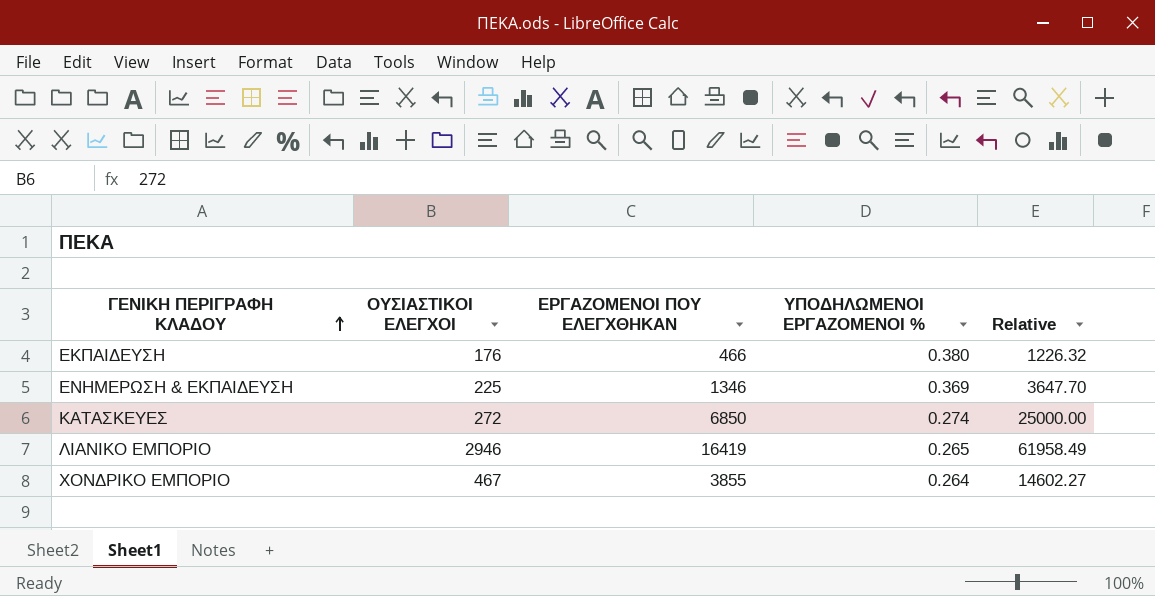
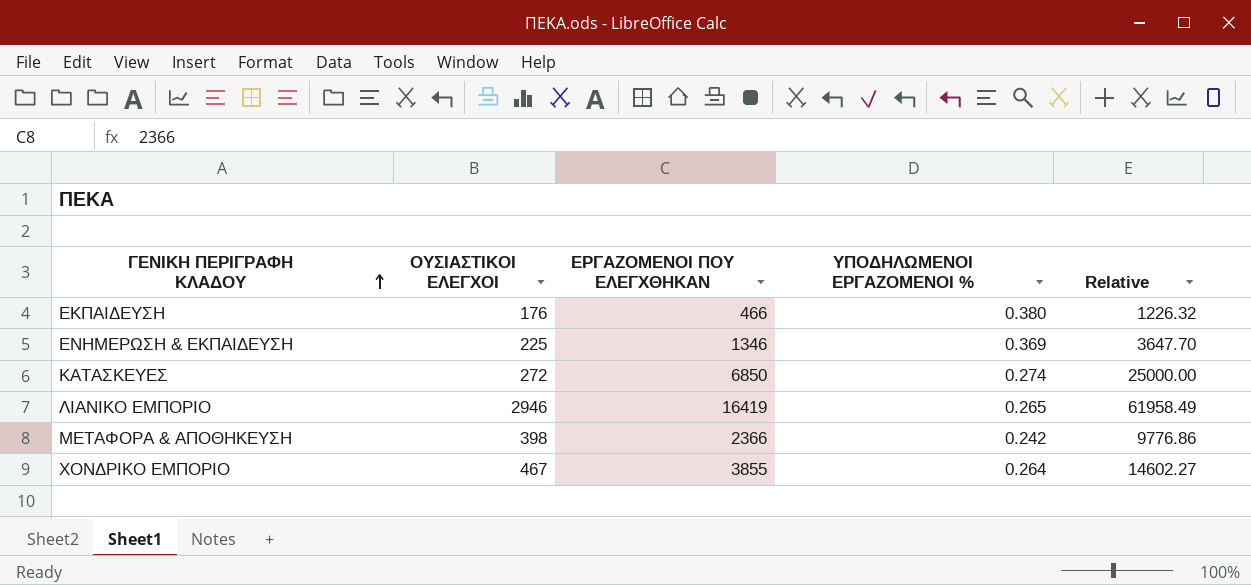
row ΜΕΤΑΦΟΡΑ & ΑΠΟΘΗΚΕΥΣΗ: none -> 398 | 2366 | 0.242 | 9776.86

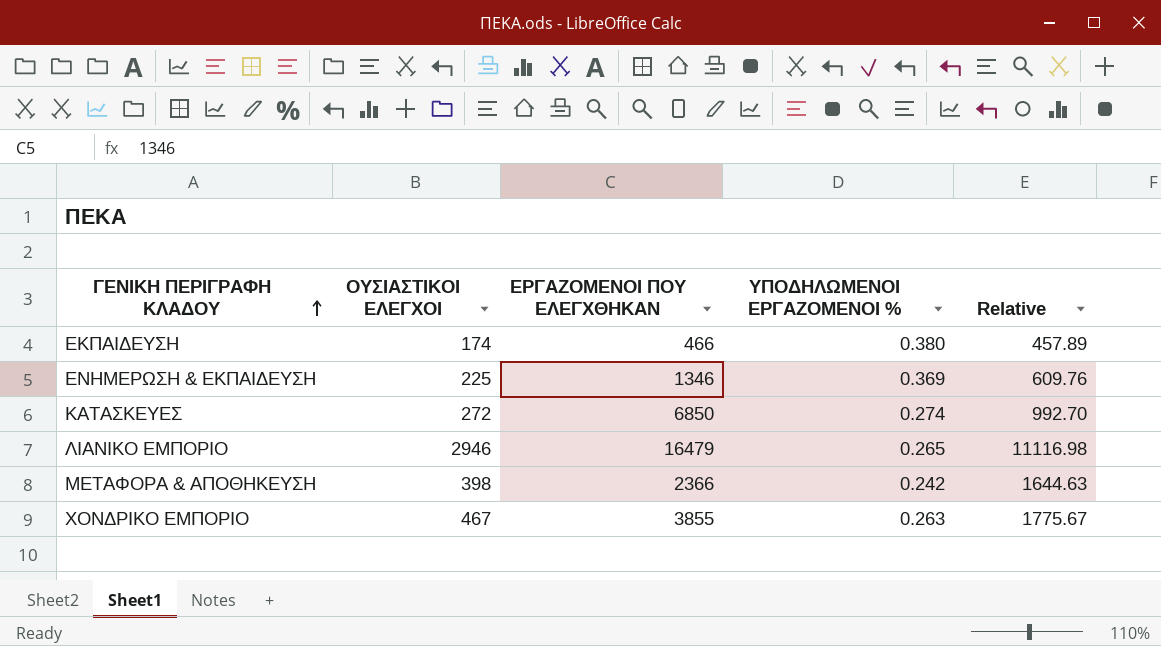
column Relative | formula: [ΕΡΓΑΖΟΜΕΝΟΙ ΠΟΥ ΕΛΕΓΧΘΗΚΑΝ] / [ΥΠΟΔΗΛΩΜΕΝΟΙ ΕΡΓΑΖΟΜΕΝΟΙ %] -> [ΟΥΣΙΑΣΤΙΚΟΙ ΕΛΕΓΧΟΙ] / [ΥΠΟΔΗΛΩΜΕΝΟΙ ΕΡΓΑΖΟΜΕΝΟΙ %]
ΕΚΠΑΙΔΕΥΣΗ | ΟΥΣΙΑΣΤΙΚΟΙ ΕΛΕΓΧΟΙ: 176 -> 174
ΛΙΑΝΙΚΟ ΕΜΠΟΡΙΟ | ΕΡΓΑΖΟΜΕΝΟΙ ΠΟΥ ΕΛΕΓΧΘΗΚΑΝ: 16419 -> 16479
ΧΟΝΔΡΙΚΟ ΕΜΠΟΡΙΟ | ΥΠΟΔΗΛΩΜΕΝΟΙ ΕΡΓΑΖΟΜΕΝΟΙ %: 0.264 -> 0.263

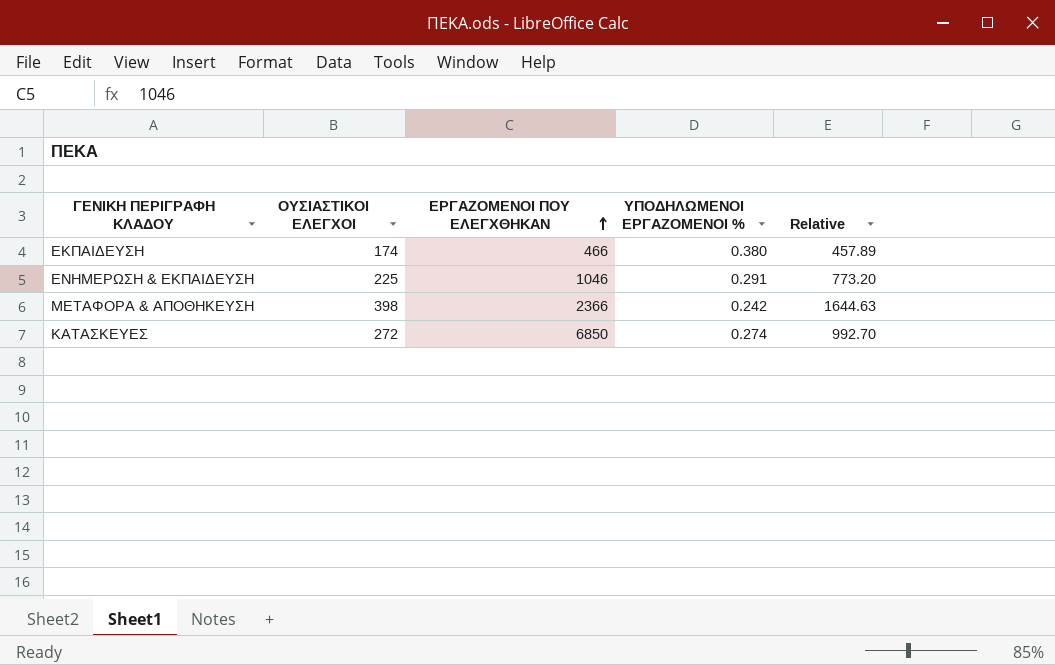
row order: ΓΕΝΙΚΗ ΠΕΡΙΓΡΑΦΗ ΚΛΑΔΟΥ ascending -> ΕΡΓΑΖΟΜΕΝΟΙ ΠΟΥ ΕΛΕΓΧΘΗΚΑΝ ascending
row ΛΙΑΝΙΚΟ ΕΜΠΟΡΙΟ: 2946 | 16479 | 0.265 | 11116.98 -> none
row ΧΟΝΔΡΙΚΟ ΕΜΠΟΡΙΟ: 467 | 3855 | 0.263 | 1775.67 -> none
ΕΝΗΜΕΡΩΣΗ & ΕΚΠΑΙΔΕΥΣΗ | ΕΡΓΑΖΟΜΕΝΟΙ ΠΟΥ ΕΛΕΓΧΘΗΚΑΝ: 1346 -> 1046
ΕΝΗΜΕΡΩΣΗ & ΕΚΠΑΙΔΕΥΣΗ | ΥΠΟΔΗΛΩΜΕΝΟΙ ΕΡΓΑΖΟΜΕΝΟΙ %: 0.369 -> 0.291
ΕΝΗΜΕΡΩΣΗ & ΕΚΠΑΙΔΕΥΣΗ | Relative: 609.76 -> 773.20

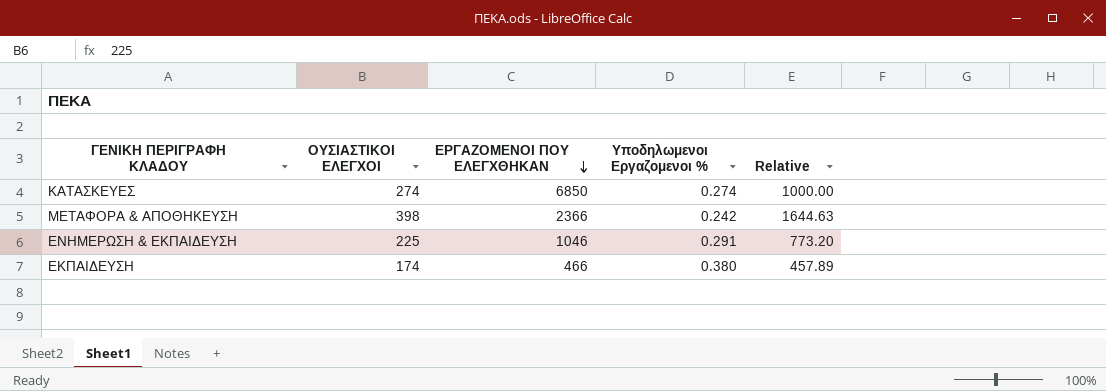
row order: ΕΡΓΑΖΟΜΕΝΟΙ ΠΟΥ ΕΛΕΓΧΘΗΚΑΝ ascending -> ΕΡΓΑΖΟΜΕΝΟΙ ΠΟΥ ΕΛΕΓΧΘΗΚΑΝ descending
column name: ΥΠΟΔΗΛΩΜΕΝΟΙ ΕΡΓΑΖΟΜΕΝΟΙ % -> Υποδηλωμενοι Εργαζομενοι %
ΚΑΤΑΣΚΕΥΕΣ | ΟΥΣΙΑΣΤΙΚΟΙ ΕΛΕΓΧΟΙ: 272 -> 274
ΚΑΤΑΣΚΕΥΕΣ | Relative: 992.70 -> 1000.00

